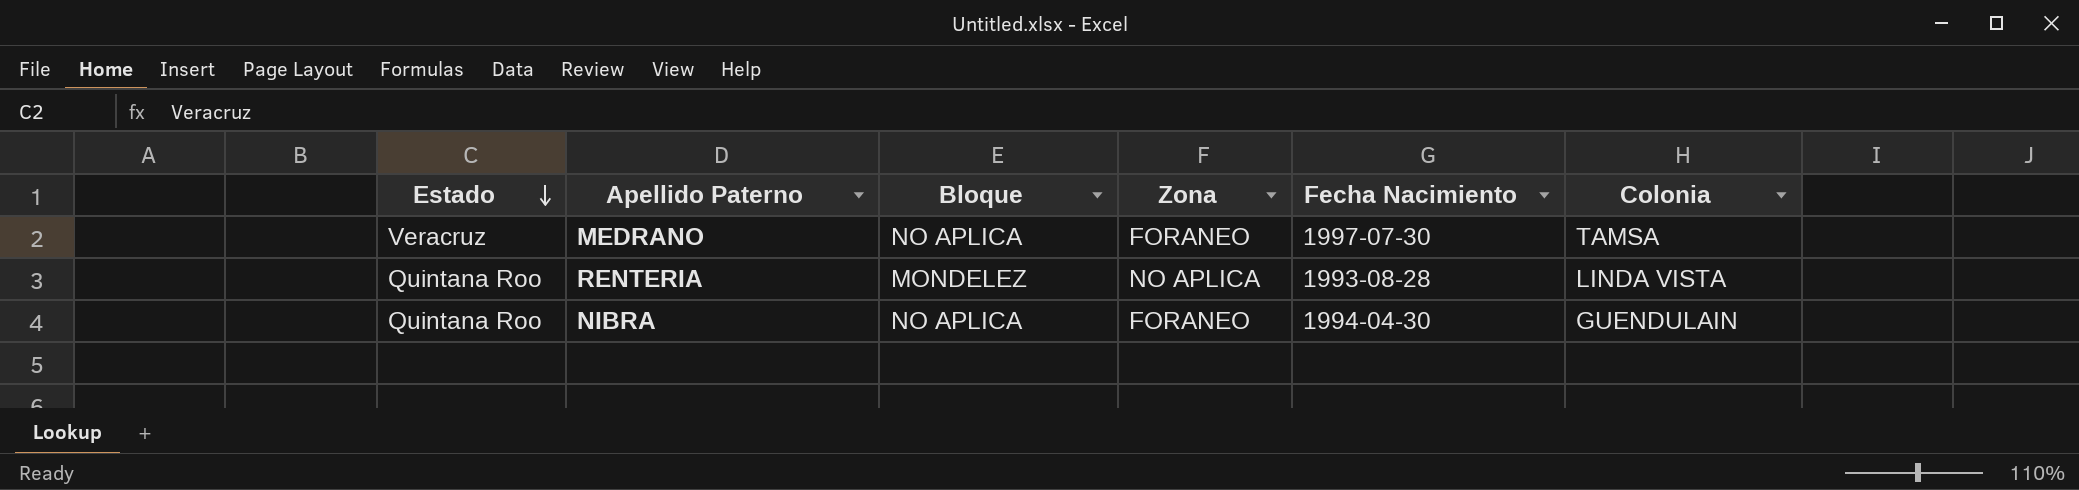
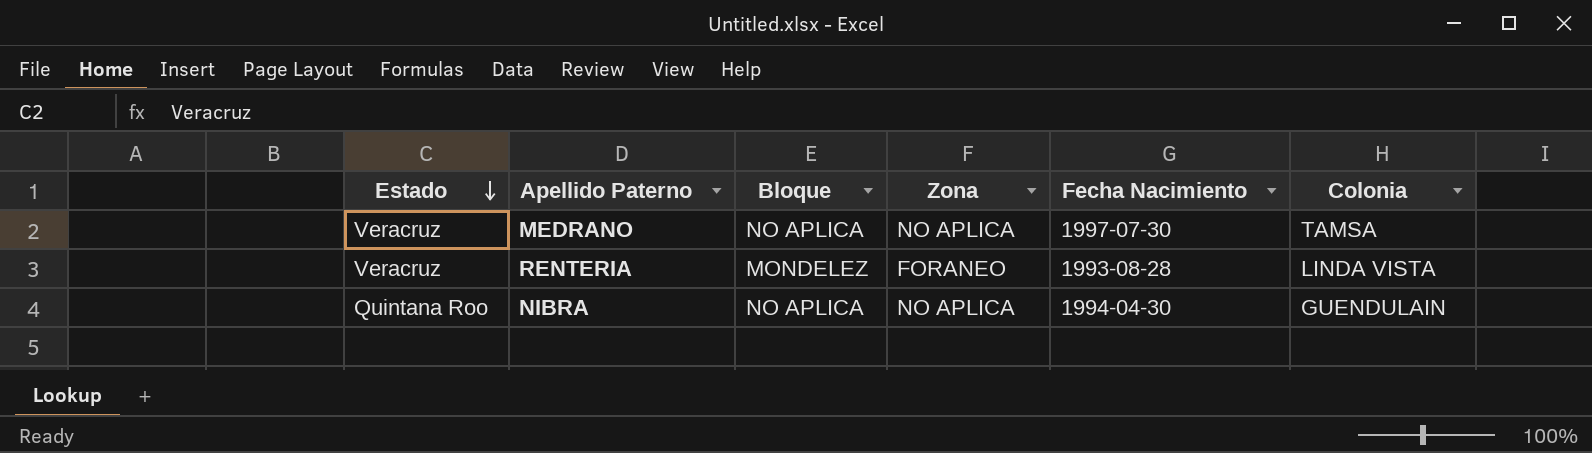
MEDRANO | Zona: FORANEO -> NO APLICA
RENTERIA | Estado: Quintana Roo -> Veracruz
RENTERIA | Zona: NO APLICA -> FORANEO
NIBRA | Zona: FORANEO -> NO APLICA

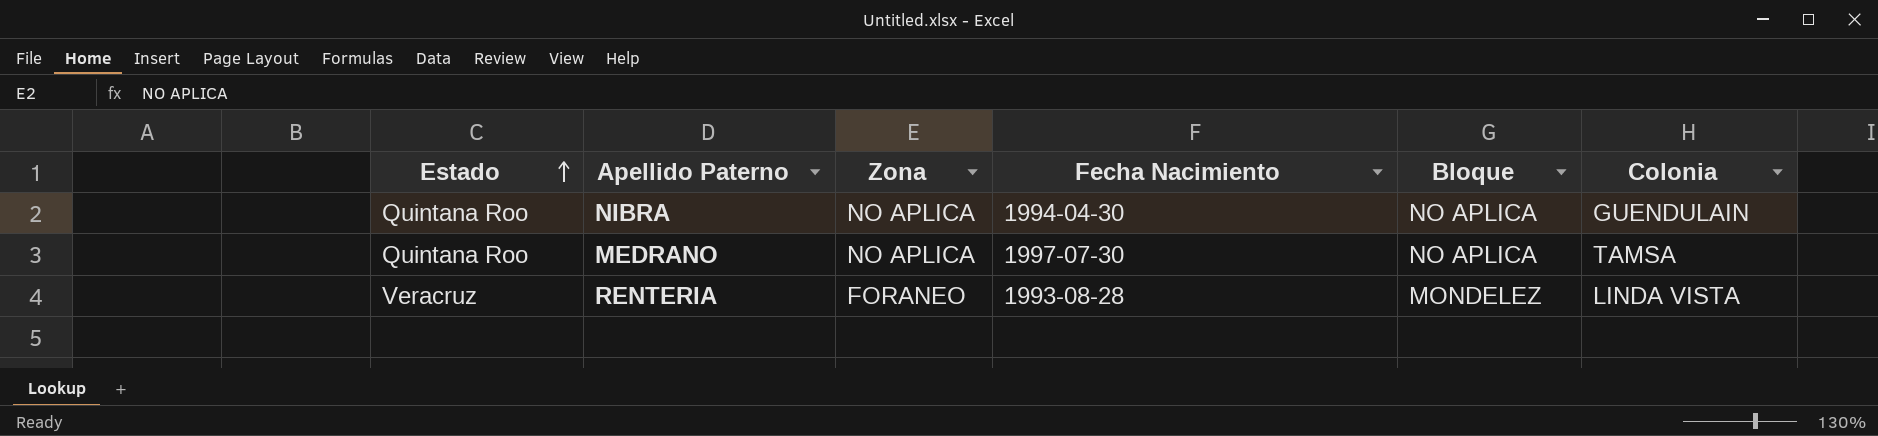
row order: Estado descending -> Estado ascending
column Bloque | position: 3 -> 5
MEDRANO | Estado: Veracruz -> Quintana Roo

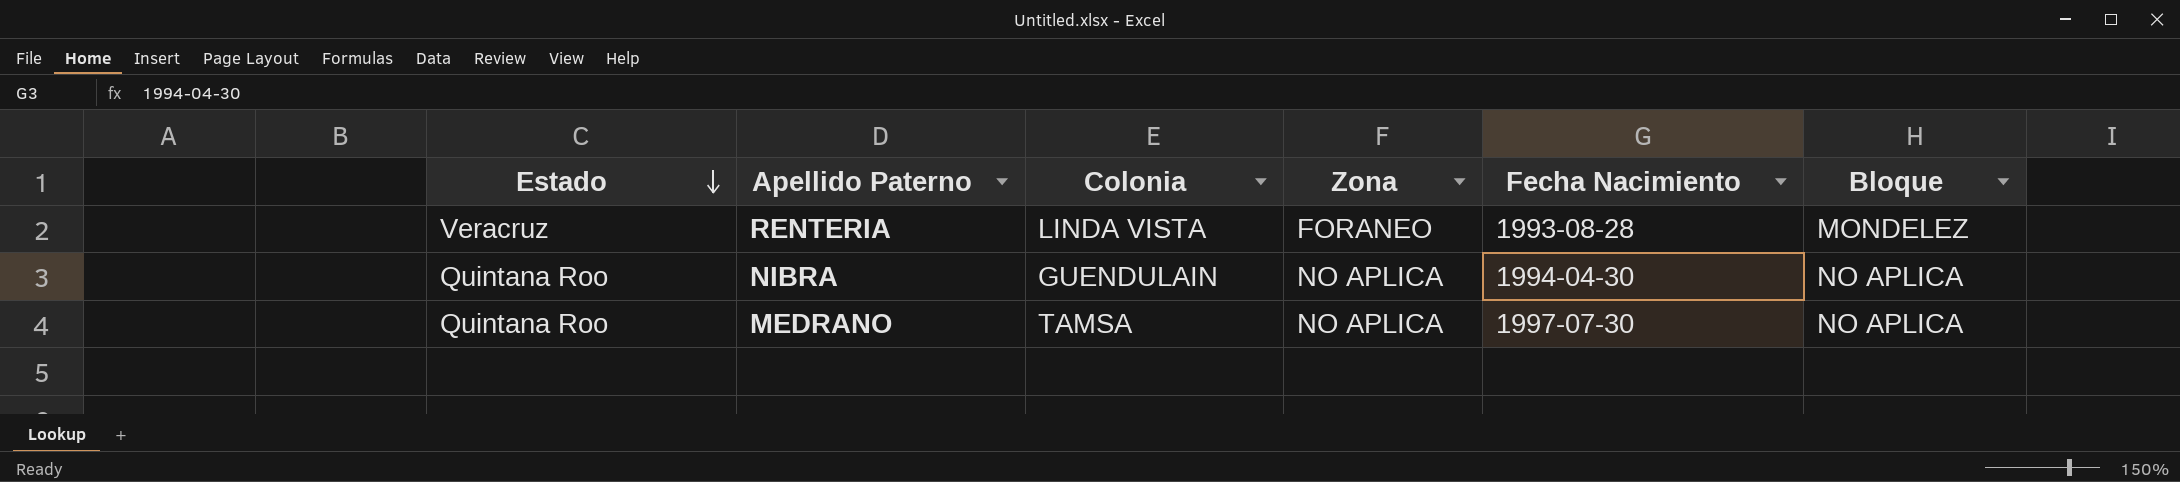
row order: Estado ascending -> Estado descending
column Colonia | position: 6 -> 3

